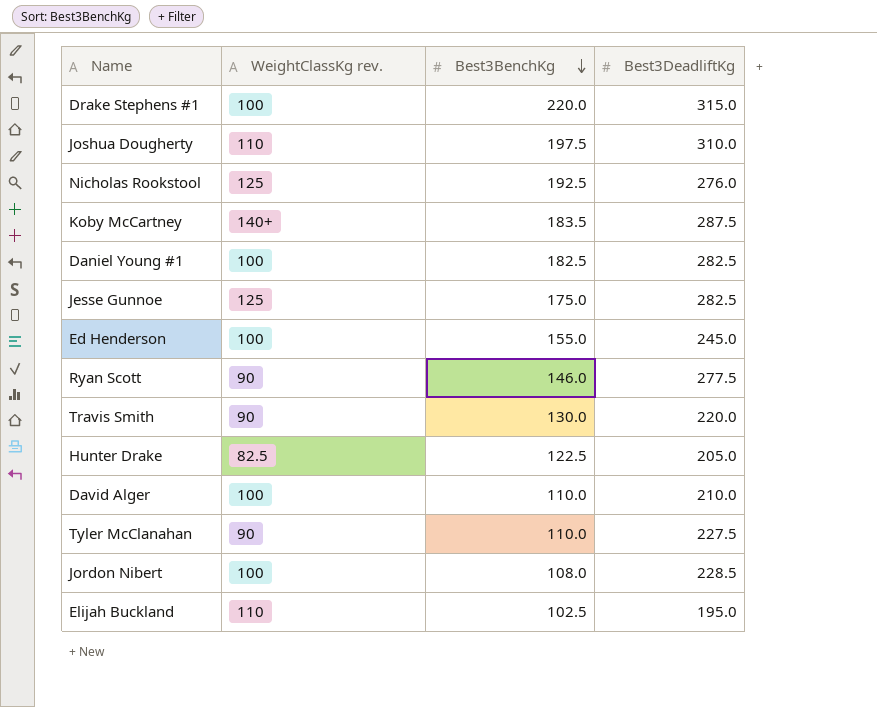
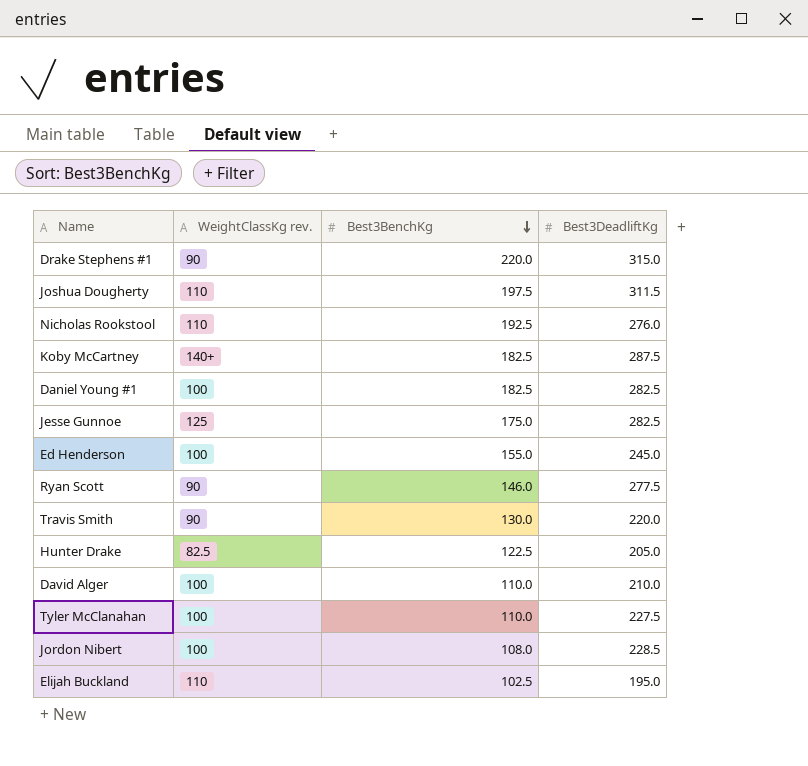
Drake Stephens #1 | WeightClassKg rev.: 100 -> 90
Joshua Dougherty | Best3DeadliftKg: 310.0 -> 311.5
Nicholas Rookstool | WeightClassKg rev.: 125 -> 110
Koby McCartney | Best3BenchKg: 183.5 -> 182.5
Tyler McClanahan | WeightClassKg rev.: 90 -> 100

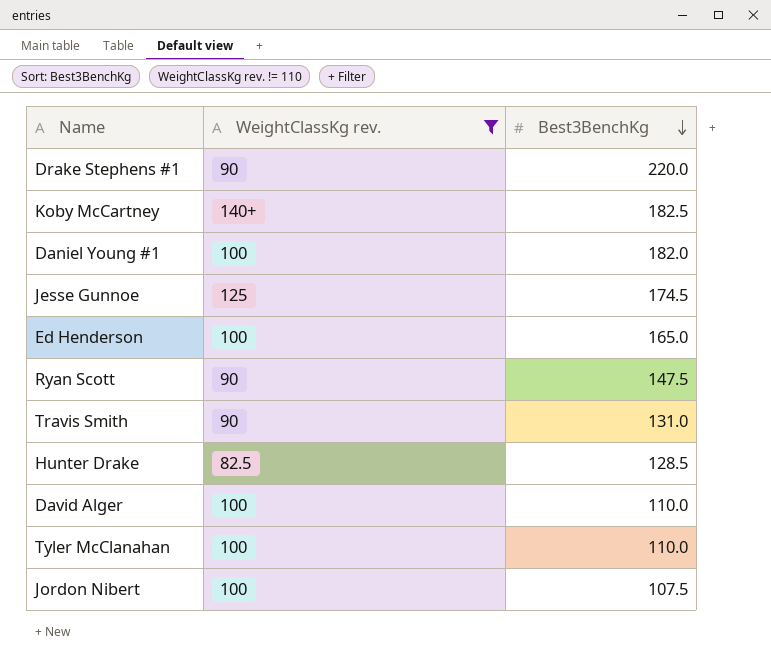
filter: none -> WeightClassKg rev. != 110
column Best3DeadliftKg | position: 4 -> none
Daniel Young #1 | Best3BenchKg: 182.5 -> 182.0
Jesse Gunnoe | Best3BenchKg: 175.0 -> 174.5
Ed Henderson | Best3BenchKg: 155.0 -> 165.0
Ryan Scott | Best3BenchKg: 146.0 -> 147.5
Travis Smith | Best3BenchKg: 130.0 -> 131.0
Hunter Drake | Best3BenchKg: 122.5 -> 128.5
Jordon Nibert | Best3BenchKg: 108.0 -> 107.5

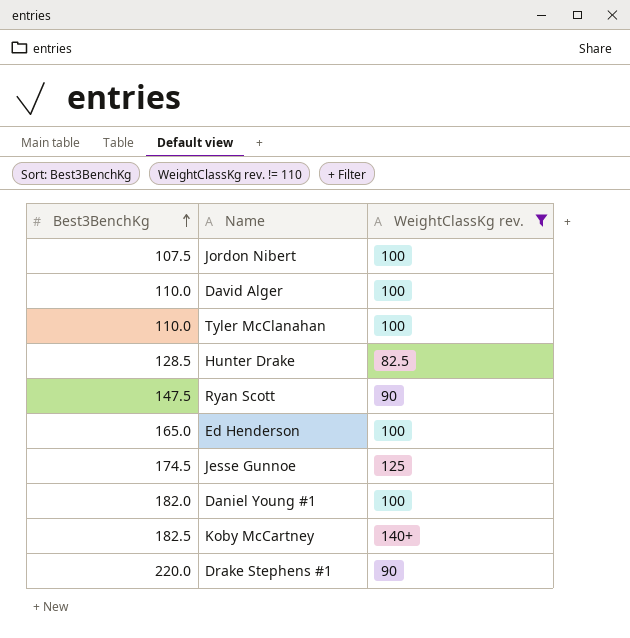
row order: Best3BenchKg descending -> Best3BenchKg ascending
column Best3BenchKg | position: 3 -> 1
row Travis Smith: 90 | 131.0 -> none

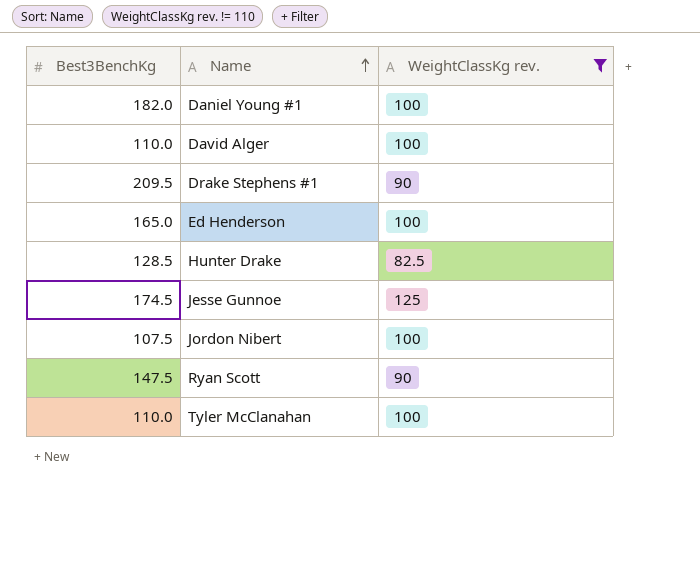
row order: Best3BenchKg ascending -> Name ascending
row Koby McCartney: 182.5 | 140+ -> none
Drake Stephens #1 | Best3BenchKg: 220.0 -> 209.5

